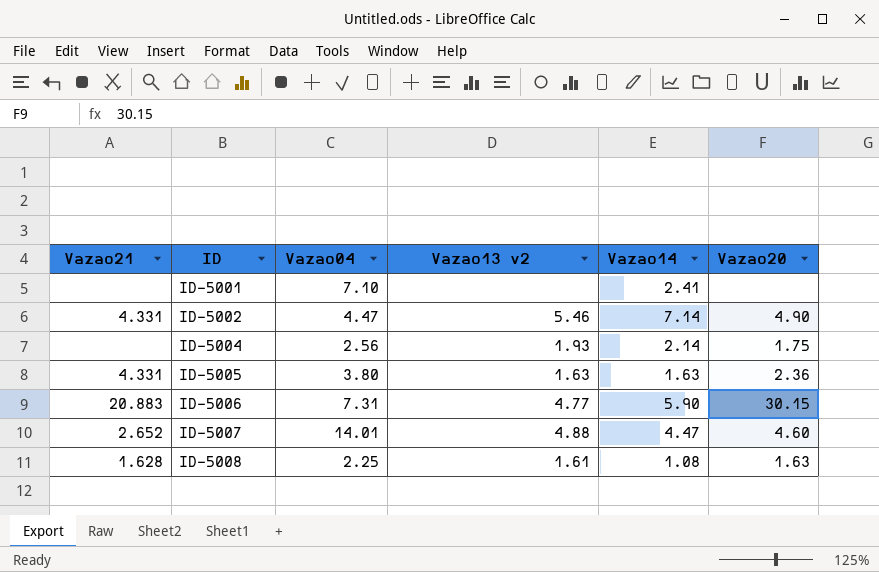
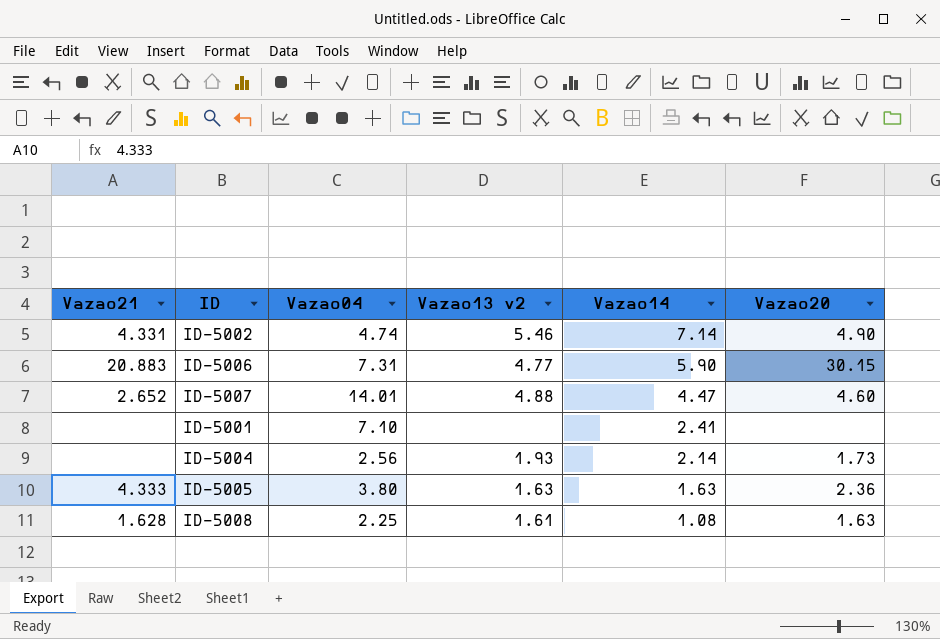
row order: ID ascending -> Vazao14 descending
ID-5002 | Vazao04: 4.47 -> 4.74
ID-5004 | Vazao20: 1.75 -> 1.73
ID-5005 | Vazao21: 4.331 -> 4.333

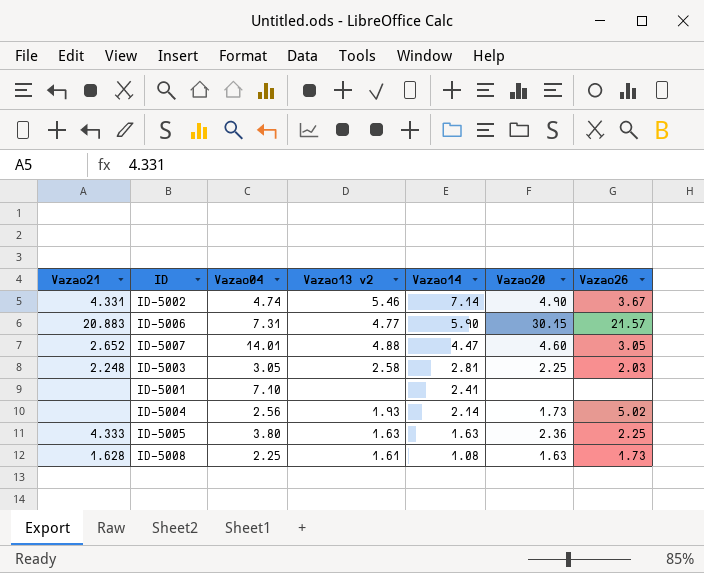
column Vazao26 | position: none -> 7
row ID-5003: none -> 2.248 | 3.05 | 2.58 | 2.81 | 2.25 | 2.03

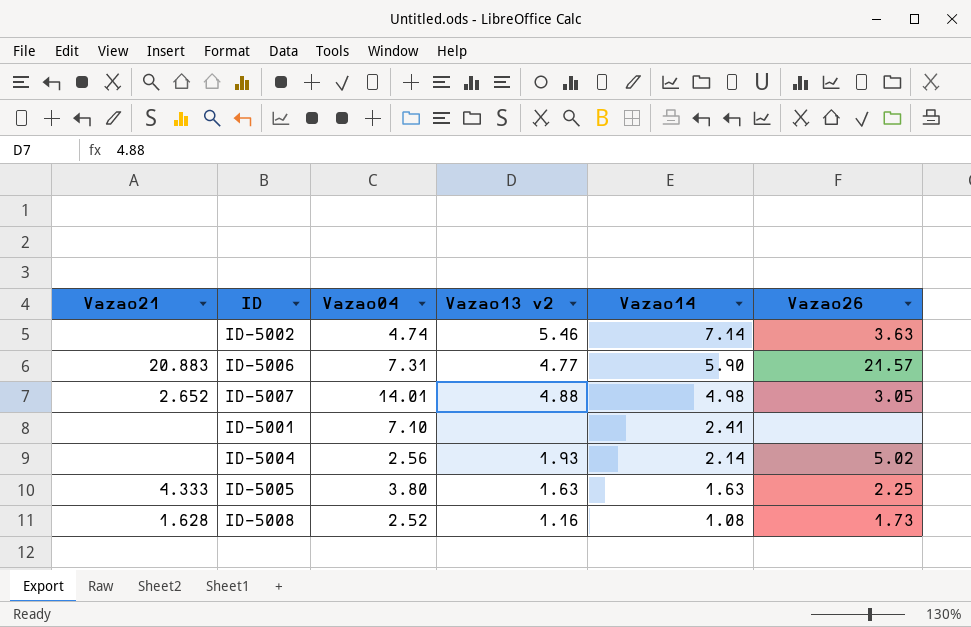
column Vazao20 | position: 6 -> none
row ID-5003: 2.248 | 3.05 | 2.58 | 2.81 | 2.25 | 2.03 -> none
ID-5002 | Vazao21: 4.331 -> none
ID-5002 | Vazao26: 3.67 -> 3.63
ID-5007 | Vazao14: 4.47 -> 4.98
ID-5008 | Vazao04: 2.25 -> 2.52
ID-5008 | Vazao13 v2: 1.61 -> 1.16

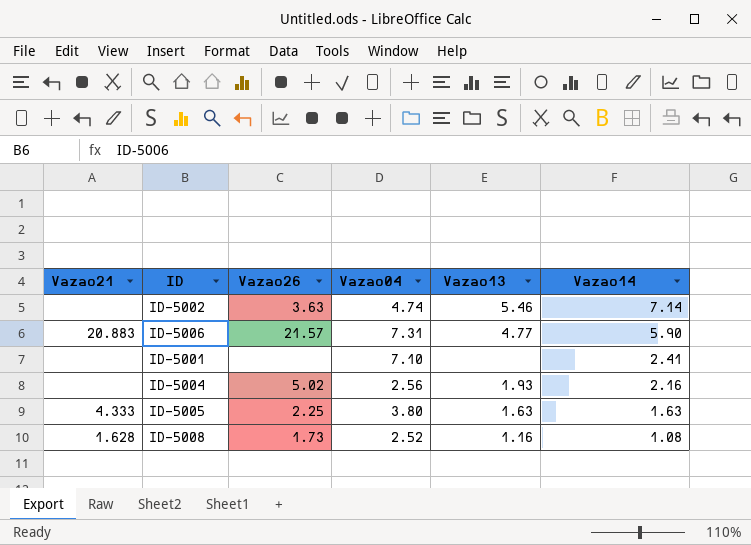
column Vazao26 | position: 6 -> 3
column name: Vazao13 v2 -> Vazao13
row ID-5007: 2.652 | 14.01 | 4.88 | 4.98 | 3.05 -> none
ID-5004 | Vazao14: 2.14 -> 2.16

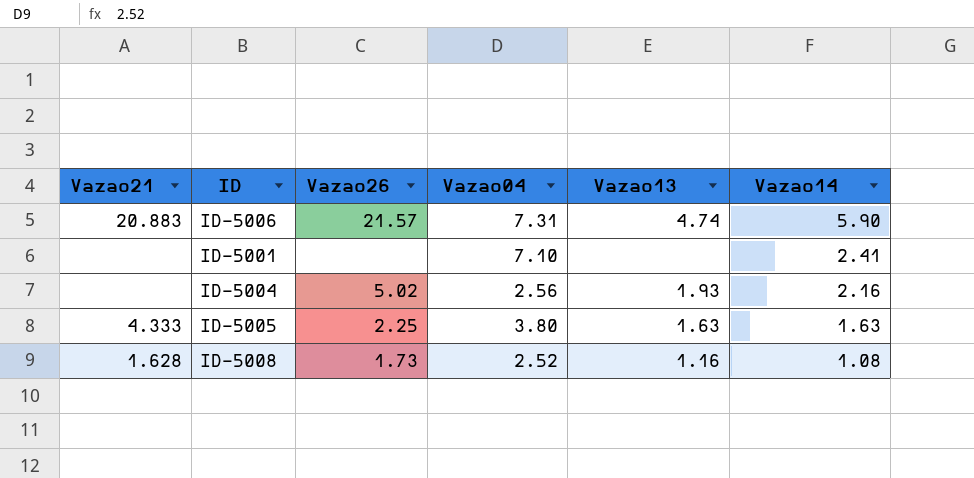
row ID-5002: none | 3.63 | 4.74 | 5.46 | 7.14 -> none
ID-5006 | Vazao13: 4.77 -> 4.74

